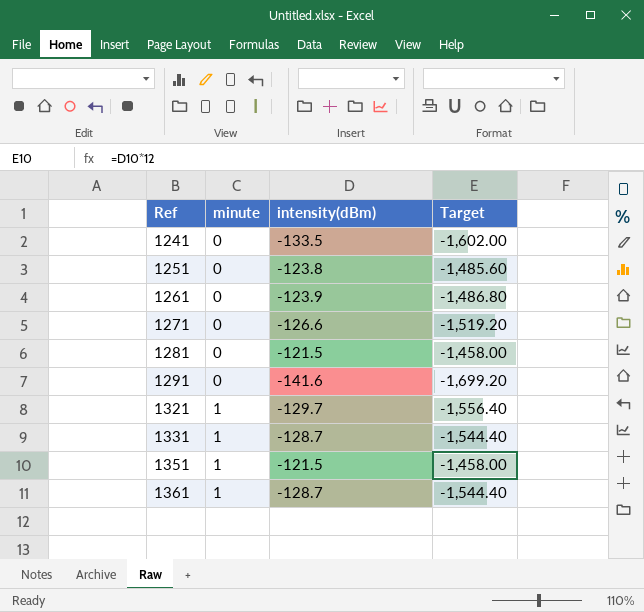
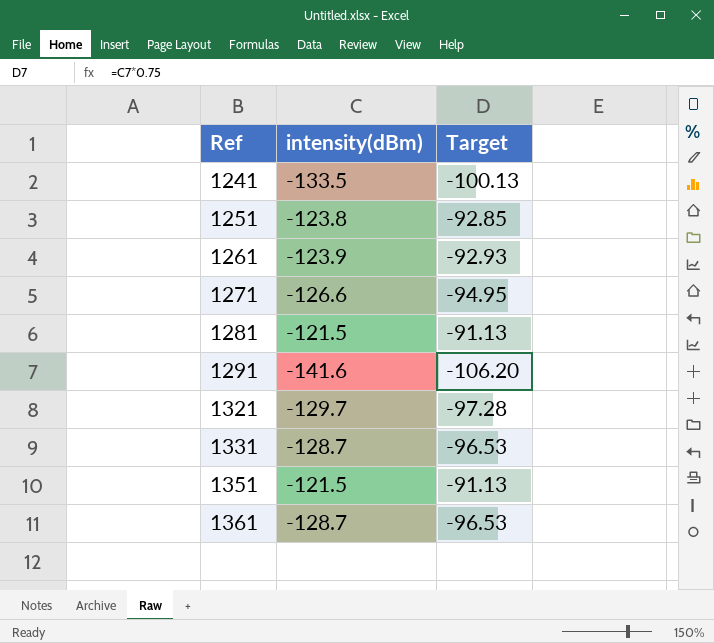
column minute | position: 2 -> none
column Target | formula: [intensity(dBm)] * 12 -> [intensity(dBm)] * 0.75

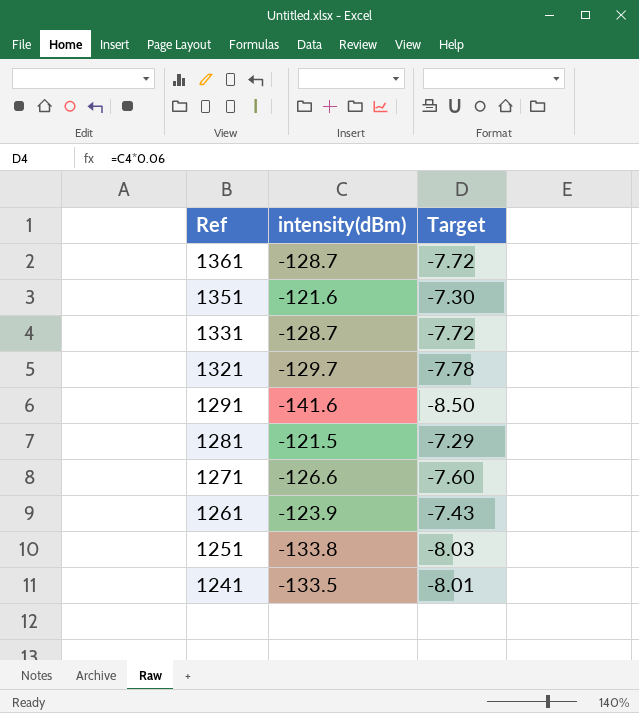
row order: Ref ascending -> Ref descending
column Target | formula: [intensity(dBm)] * 0.75 -> [intensity(dBm)] * 0.06
1351 | intensity(dBm): -121.5 -> -121.6
1251 | intensity(dBm): -123.8 -> -133.8

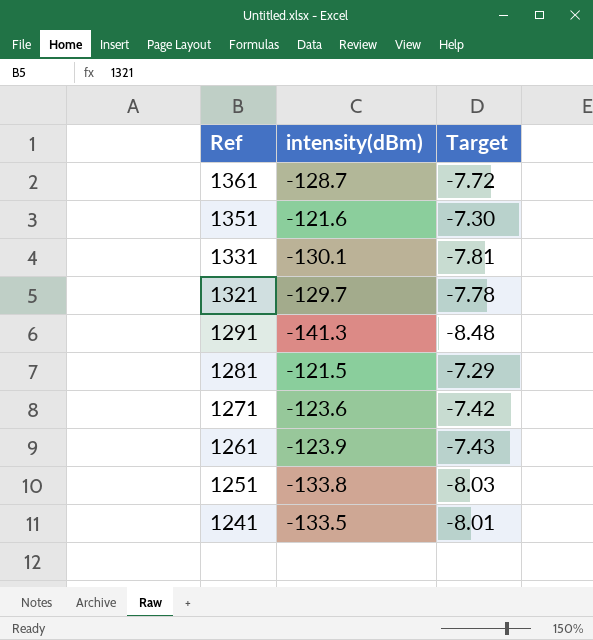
1331 | intensity(dBm): -128.7 -> -130.1
1331 | Target: -7.72 -> -7.81
1291 | intensity(dBm): -141.6 -> -141.3
1291 | Target: -8.50 -> -8.48
1271 | intensity(dBm): -126.6 -> -123.6
1271 | Target: -7.60 -> -7.42

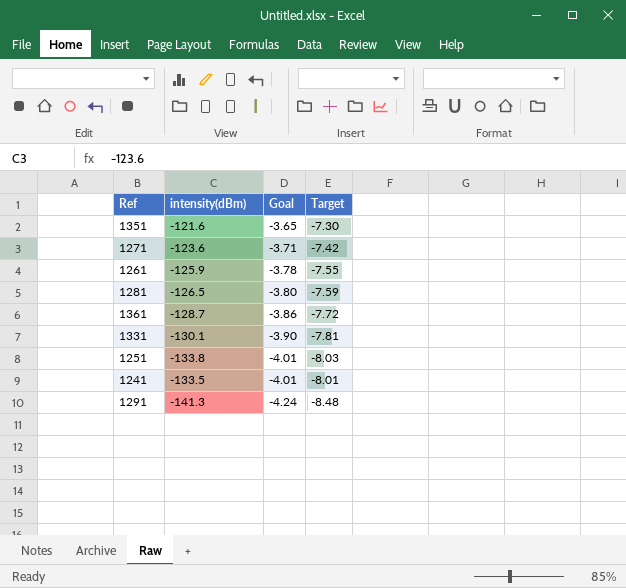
row order: Ref descending -> Goal descending
column Goal | formula: none -> [intensity(dBm)] * 0.03
row 1321: -129.7 | -7.78 -> none
1261 | intensity(dBm): -123.9 -> -125.9
1261 | Target: -7.43 -> -7.55
1281 | intensity(dBm): -121.5 -> -126.5
1281 | Target: -7.29 -> -7.59

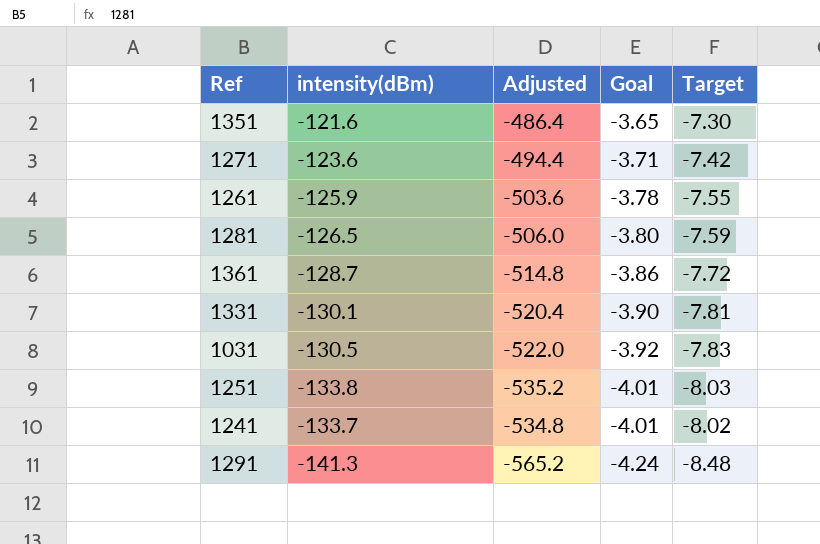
column Adjusted | formula: none -> [intensity(dBm)] * 4
row 1031: none -> -130.5 | -522.0 | -3.92 | -7.83
1241 | intensity(dBm): -133.5 -> -133.7
1241 | Target: -8.01 -> -8.02

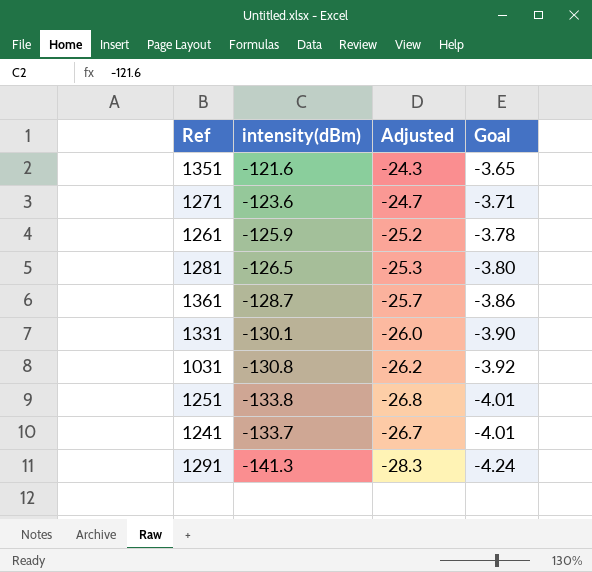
column Target | formula: [intensity(dBm)] * 0.06 -> none
column Adjusted | formula: [intensity(dBm)] * 4 -> [intensity(dBm)] * 0.2
1031 | intensity(dBm): -130.5 -> -130.8

